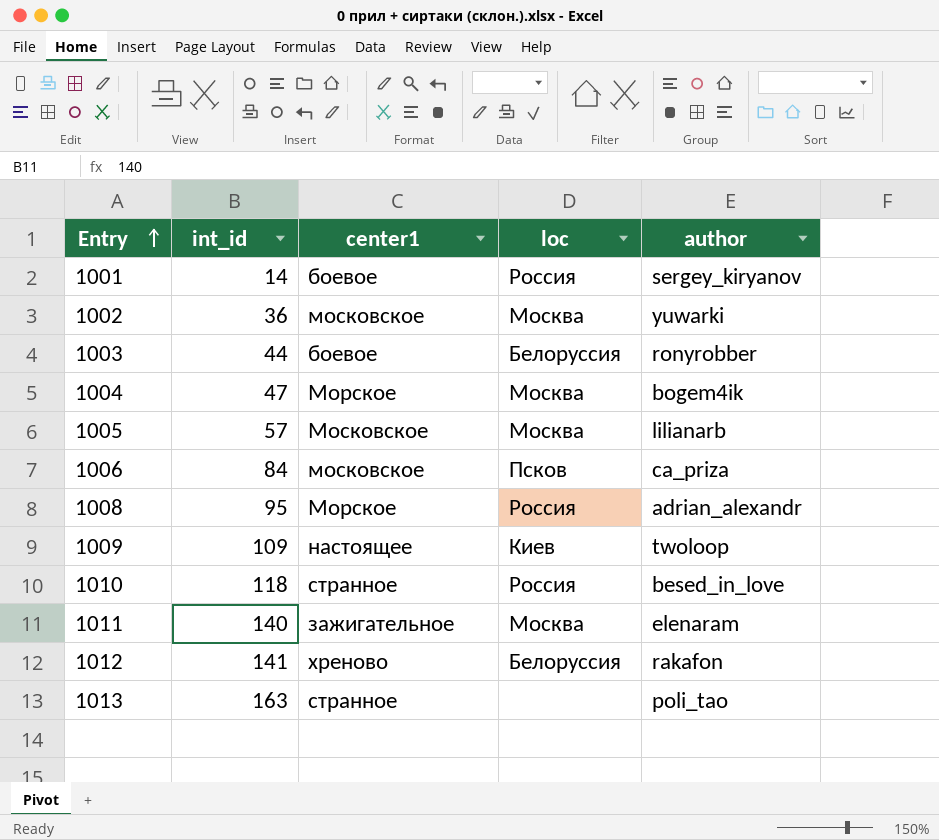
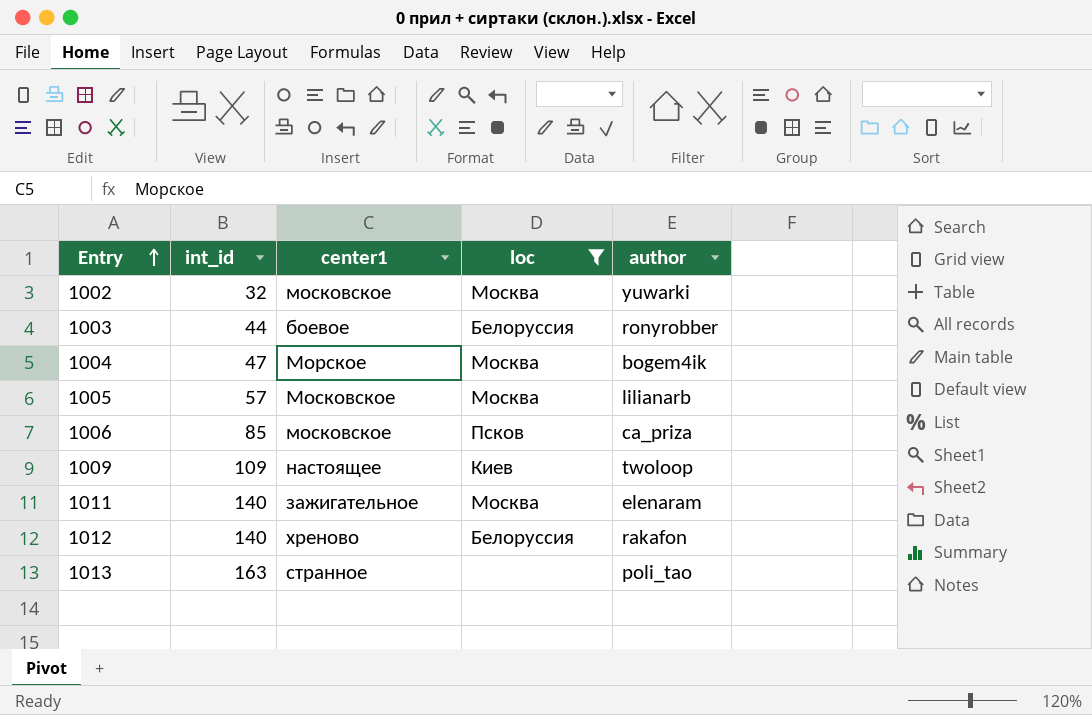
filter: none -> loc != Россия
1002 | int_id: 36 -> 32
1006 | int_id: 84 -> 85
1012 | int_id: 141 -> 140

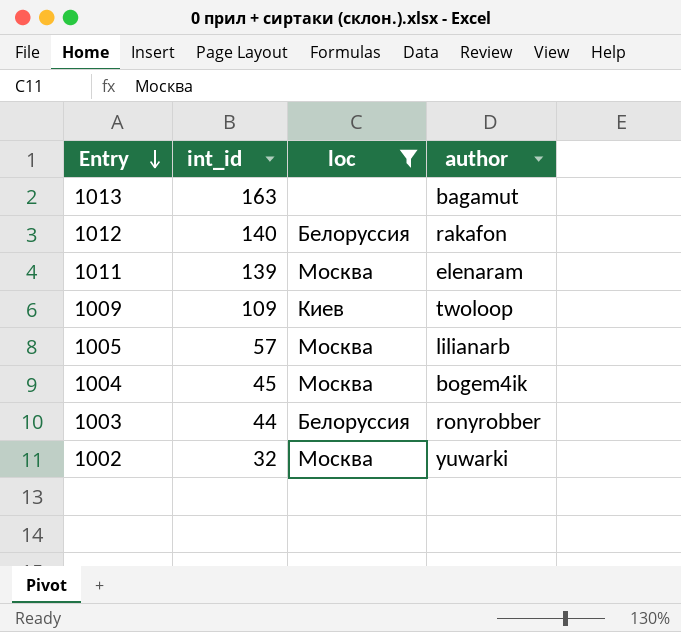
row order: Entry ascending -> Entry descending
column center1 | position: 3 -> none
row 1006: 85 | московское | Псков | ca_priza -> none
1013 | author: poli_tao -> bagamut
1011 | int_id: 140 -> 139
1004 | int_id: 47 -> 45

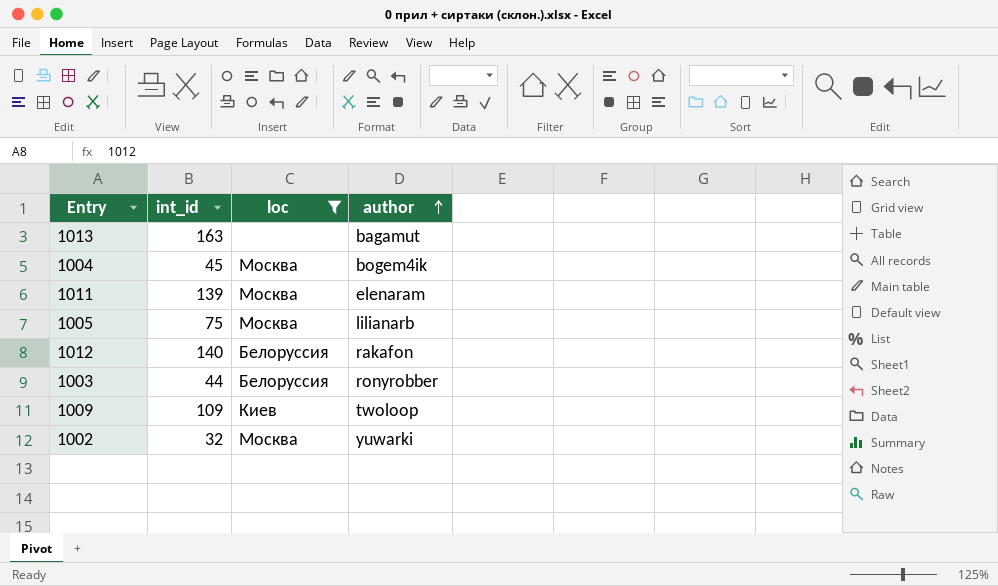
row order: Entry descending -> author ascending
1005 | int_id: 57 -> 75

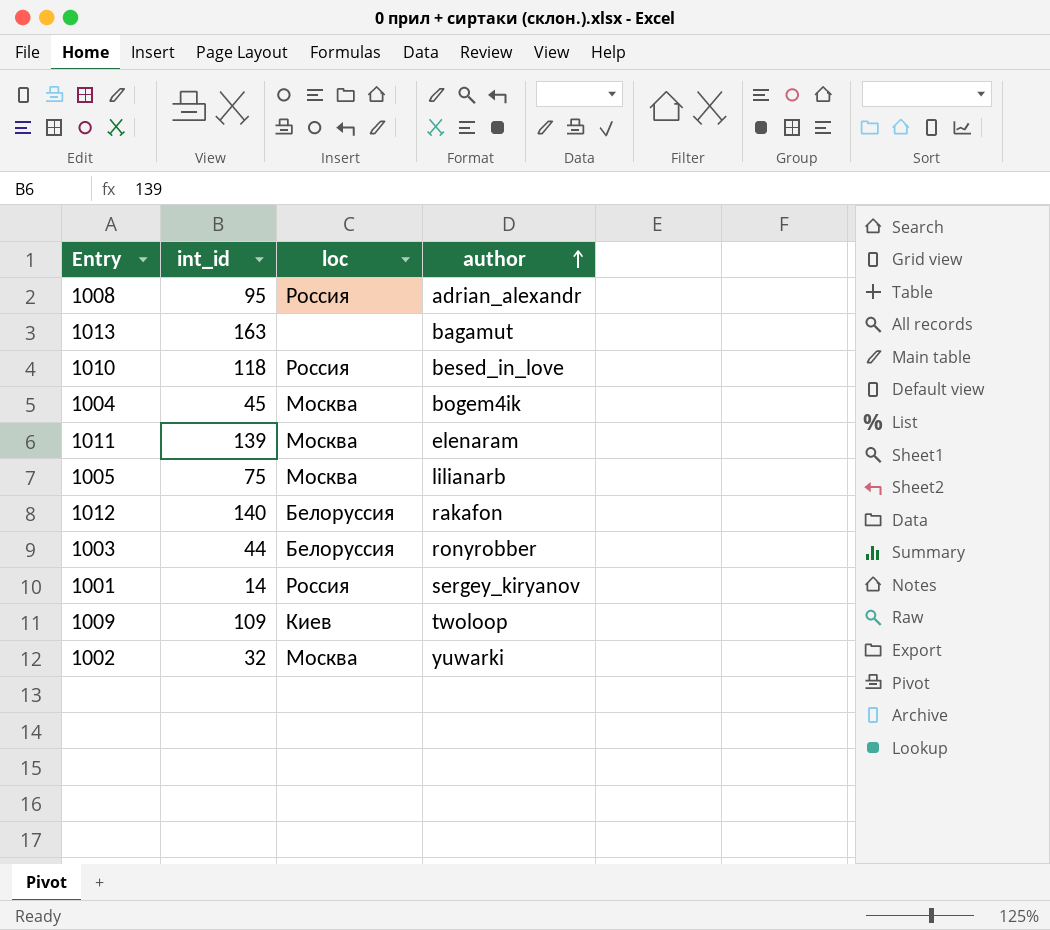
filter: loc != Россия -> none

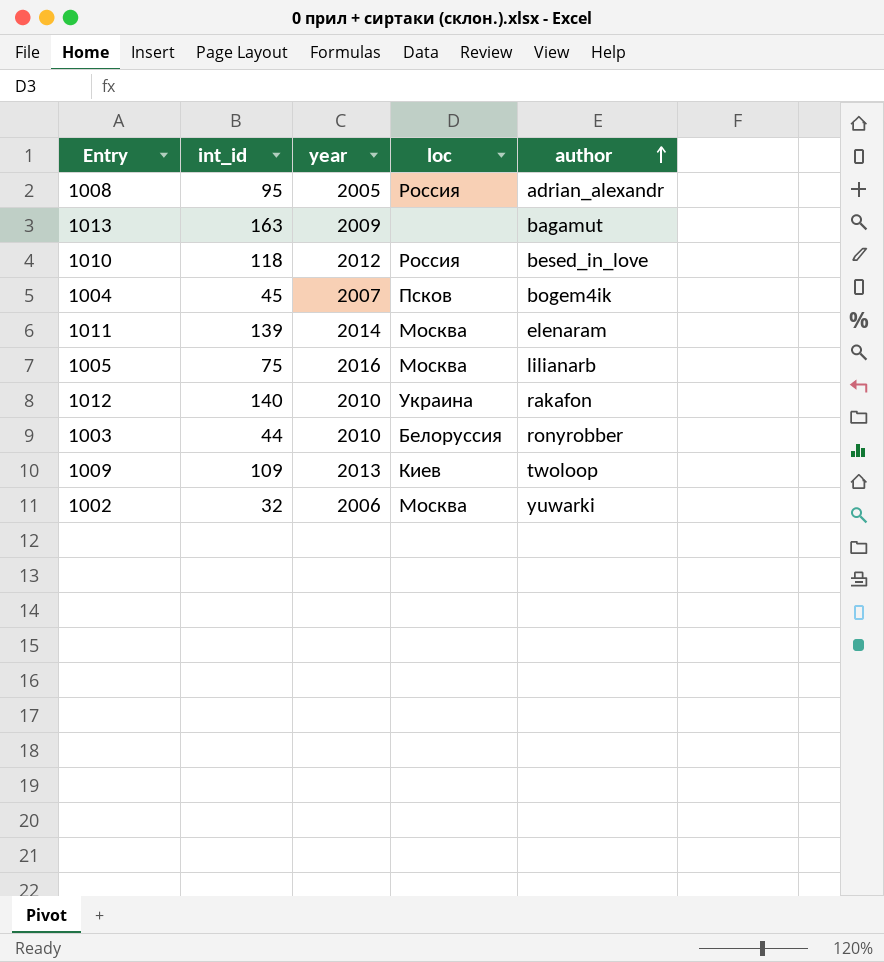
column year | position: none -> 3
row 1001: 14 | Россия | sergey_kiryanov -> none
1004 | loc: Москва -> Псков
1012 | loc: Белоруссия -> Украина

